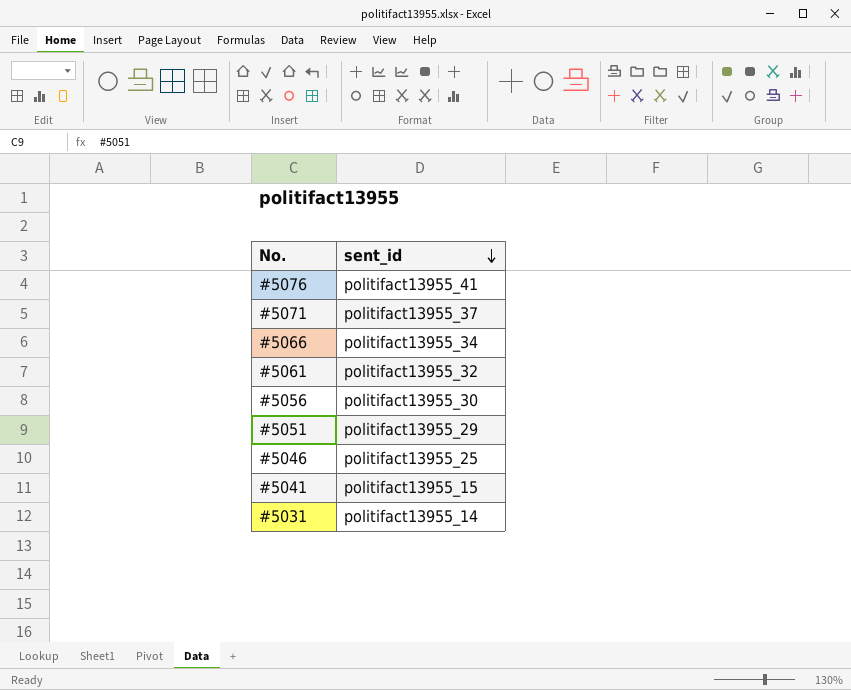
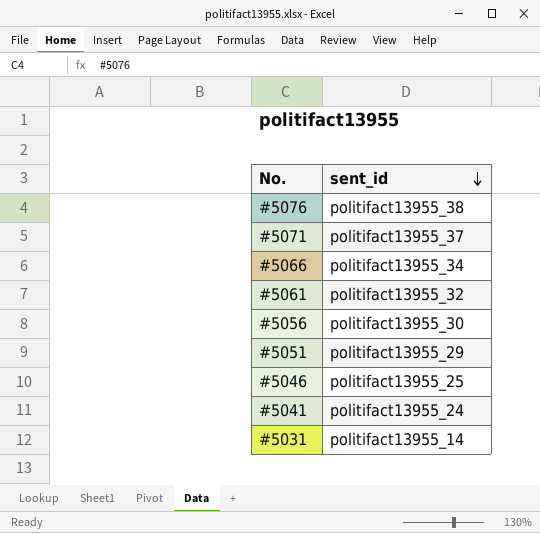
#5076 | sent_id: politifact13955_41 -> politifact13955_38
#5041 | sent_id: politifact13955_15 -> politifact13955_24

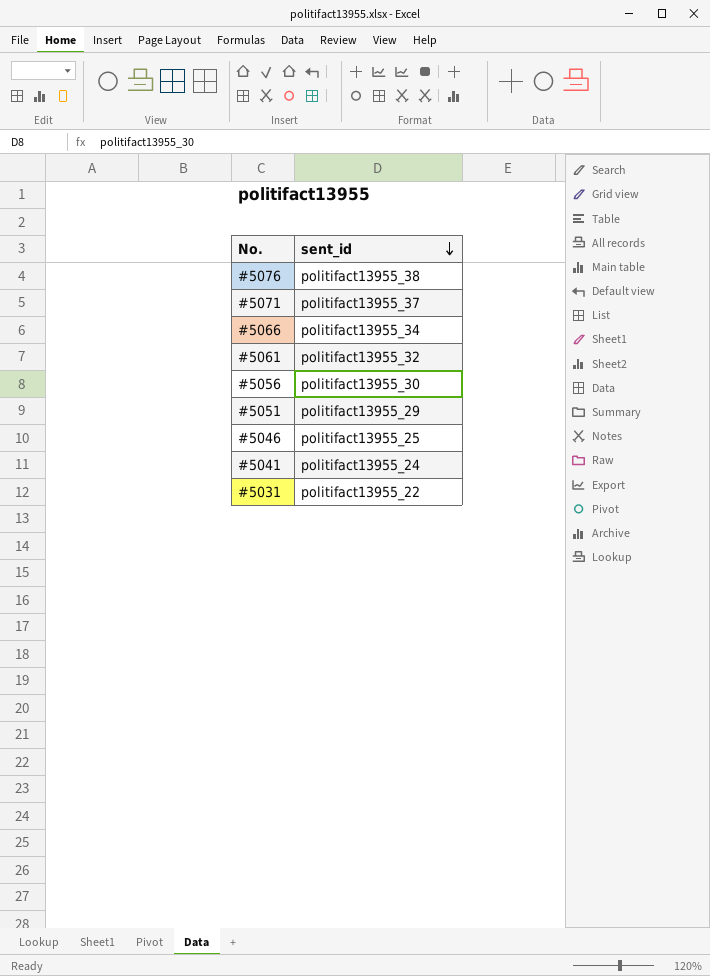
#5031 | sent_id: politifact13955_14 -> politifact13955_22

